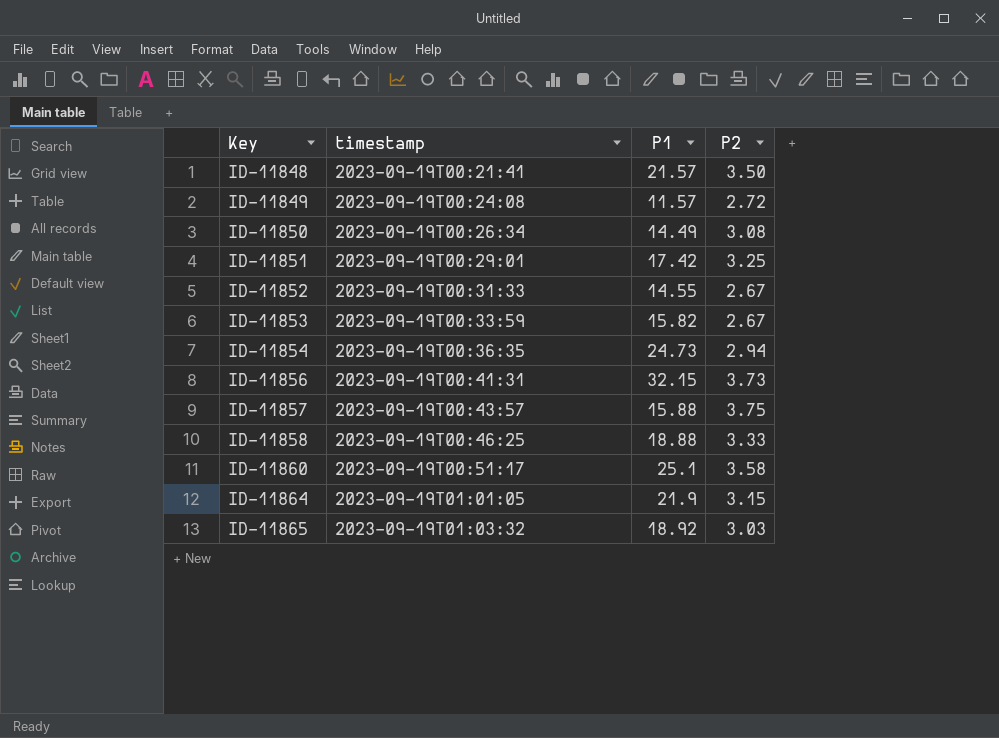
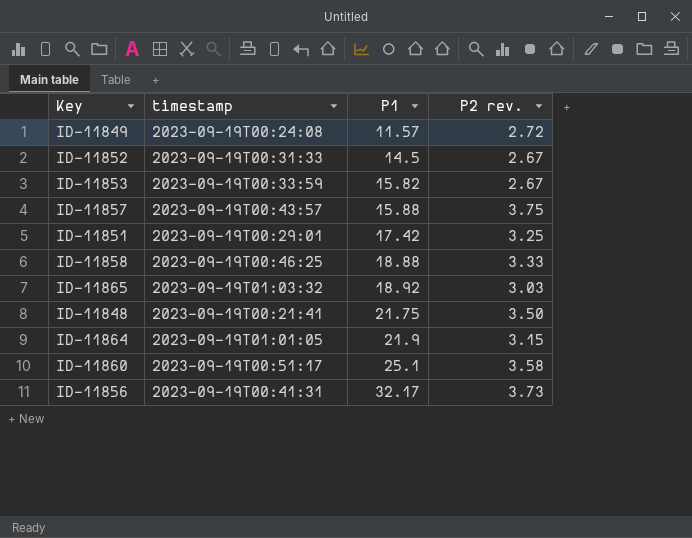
row order: Key ascending -> P1 ascending
column name: P2 -> P2 rev.
row ID-11850: 2023-09-19T00:26:34 | 14.49 | 3.08 -> none
row ID-11854: 2023-09-19T00:36:35 | 24.73 | 2.94 -> none
ID-11852 | P1: 14.55 -> 14.5
ID-11848 | P1: 21.57 -> 21.75
ID-11856 | P1: 32.15 -> 32.17

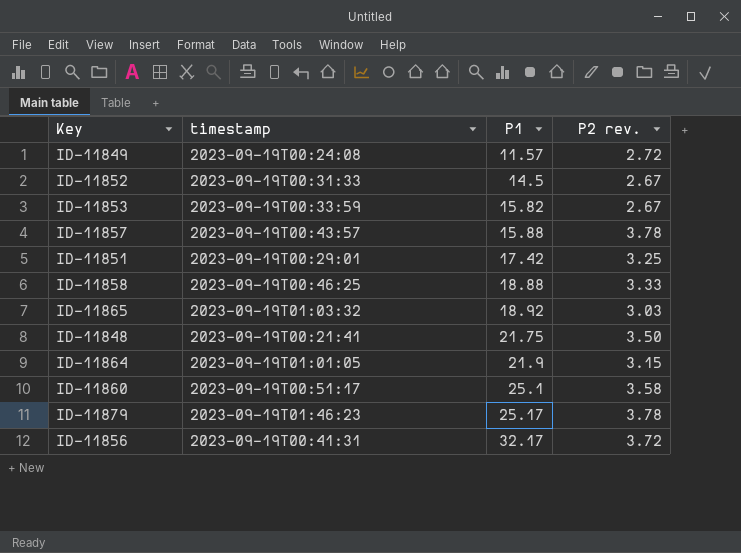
ID-11857 | P2 rev.: 3.75 -> 3.78
row ID-11879: none -> 2023-09-19T01:46:23 | 25.17 | 3.78
ID-11856 | P2 rev.: 3.73 -> 3.72

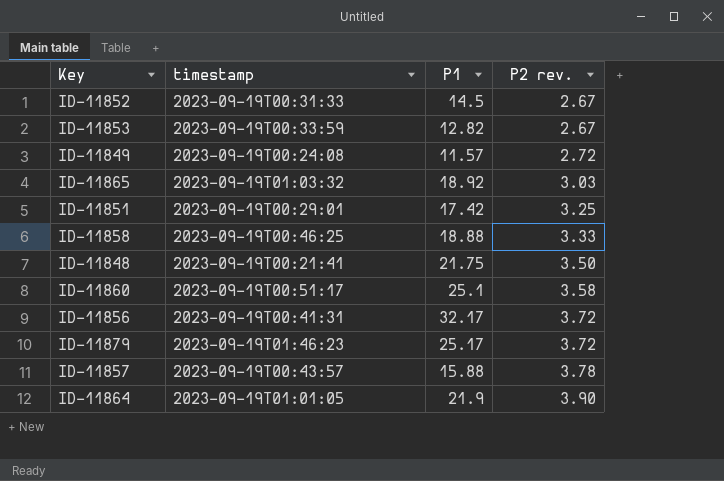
row order: P1 ascending -> P2 rev. ascending
ID-11853 | P1: 15.82 -> 12.82
ID-11879 | P2 rev.: 3.78 -> 3.72
ID-11864 | P2 rev.: 3.15 -> 3.90

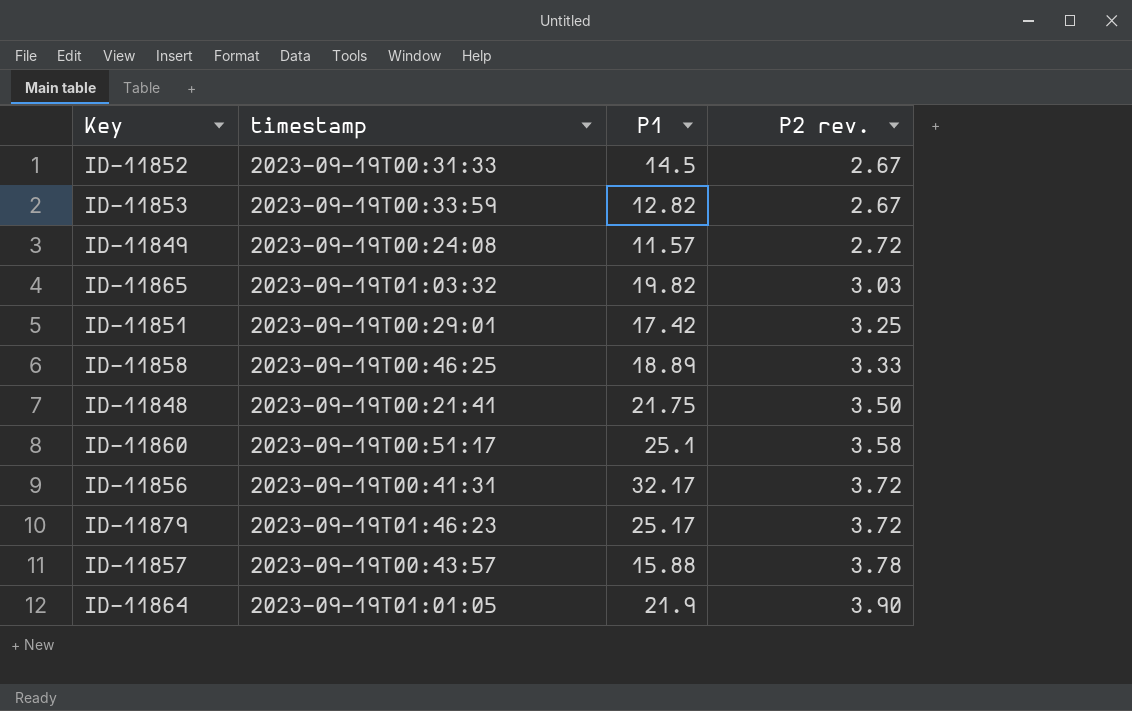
ID-11865 | P1: 18.92 -> 19.82
ID-11858 | P1: 18.88 -> 18.89

